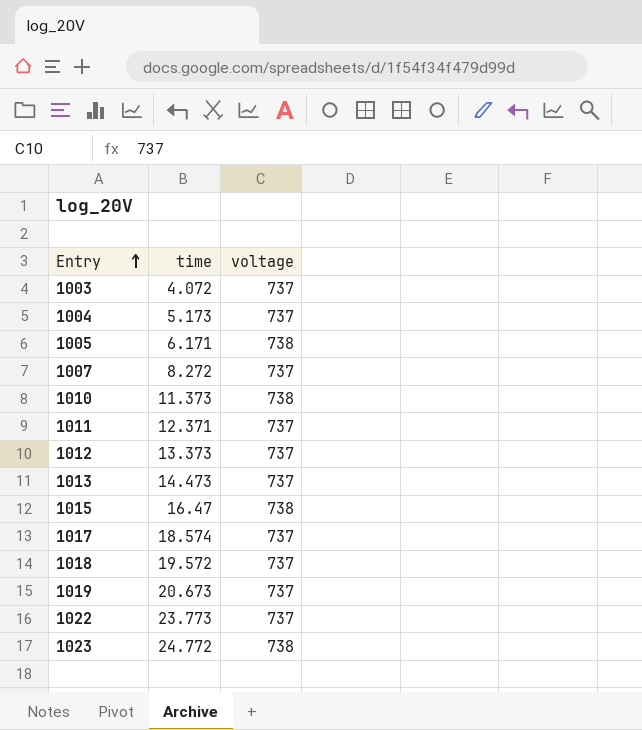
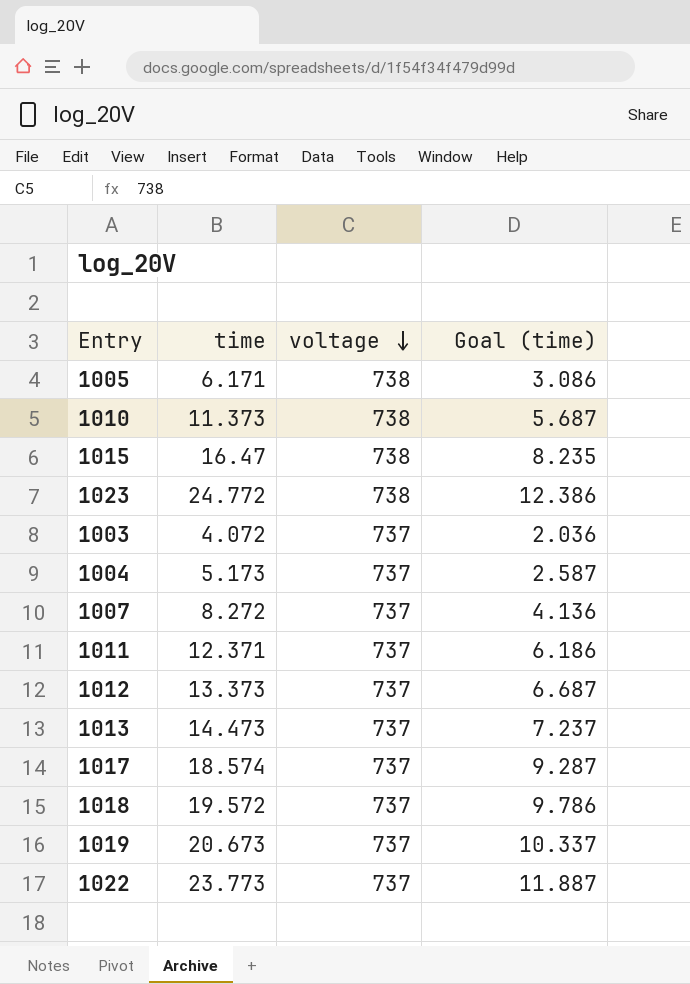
row order: Entry ascending -> voltage descending
column Goal (time) | formula: none -> [time] * 0.5

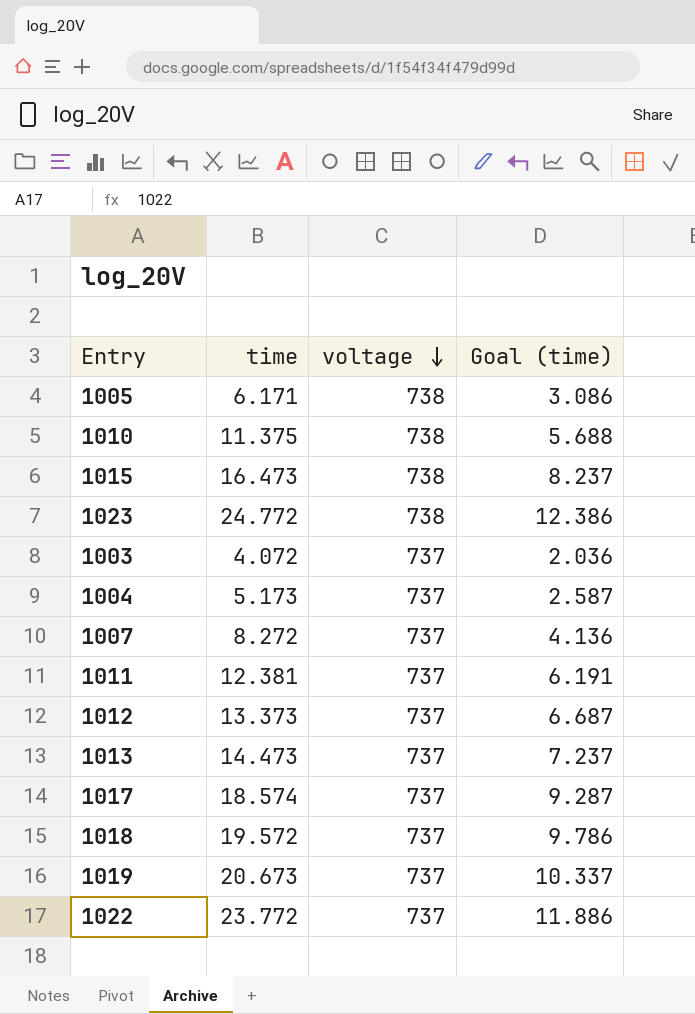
1010 | time: 11.373 -> 11.375
1010 | Goal (time): 5.687 -> 5.688
1015 | time: 16.47 -> 16.473
1015 | Goal (time): 8.235 -> 8.237
1011 | time: 12.371 -> 12.381
1011 | Goal (time): 6.186 -> 6.191
1022 | time: 23.773 -> 23.772
1022 | Goal (time): 11.887 -> 11.886

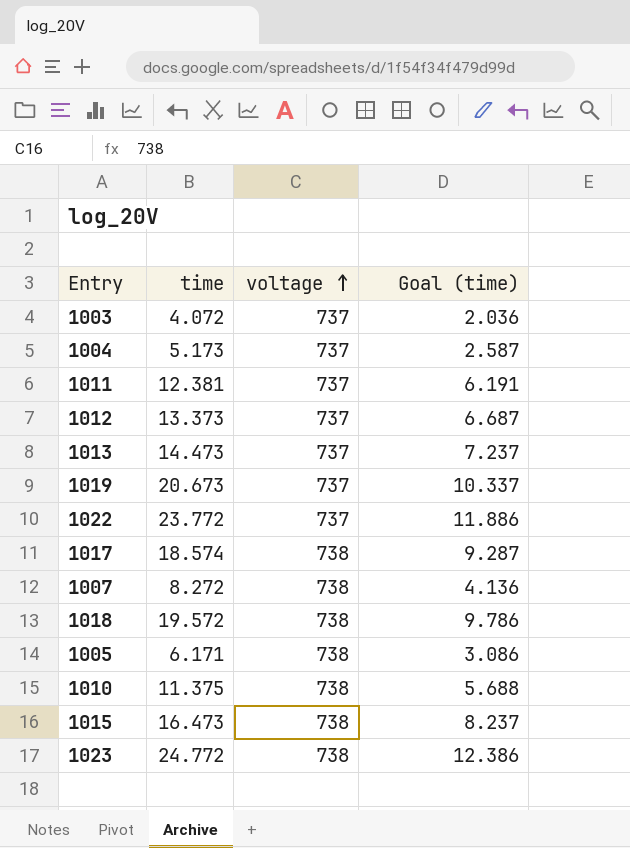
row order: voltage descending -> voltage ascending
1017 | voltage: 737 -> 738
1007 | voltage: 737 -> 738
1018 | voltage: 737 -> 738

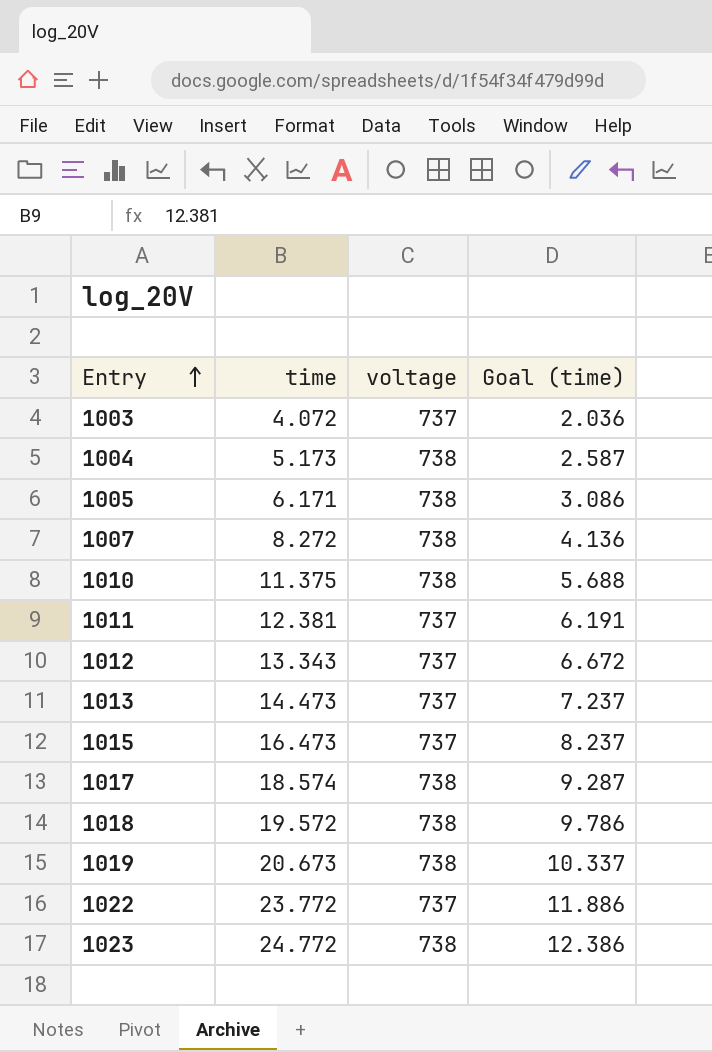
row order: voltage ascending -> Entry ascending
1004 | voltage: 737 -> 738
1012 | time: 13.373 -> 13.343
1012 | Goal (time): 6.687 -> 6.672
1015 | voltage: 738 -> 737
1019 | voltage: 737 -> 738

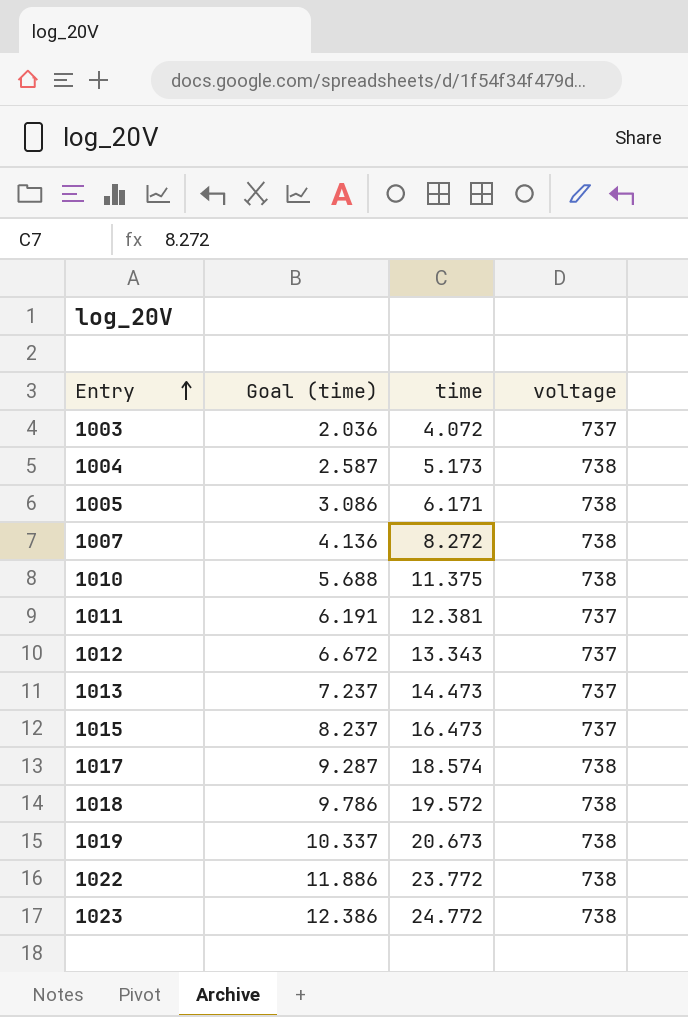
column Goal (time) | position: 4 -> 2
1022 | voltage: 737 -> 738

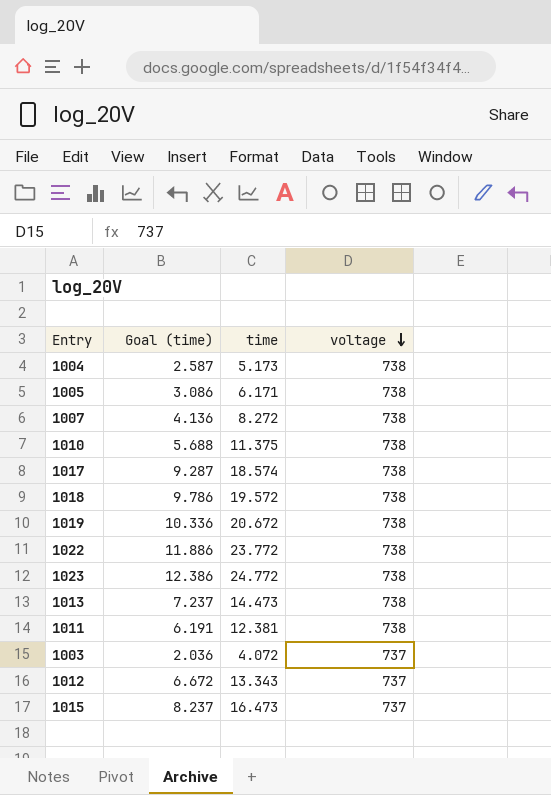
row order: Entry ascending -> voltage descending
1019 | Goal (time): 10.337 -> 10.336
1019 | time: 20.673 -> 20.672
1013 | voltage: 737 -> 738
1011 | voltage: 737 -> 738

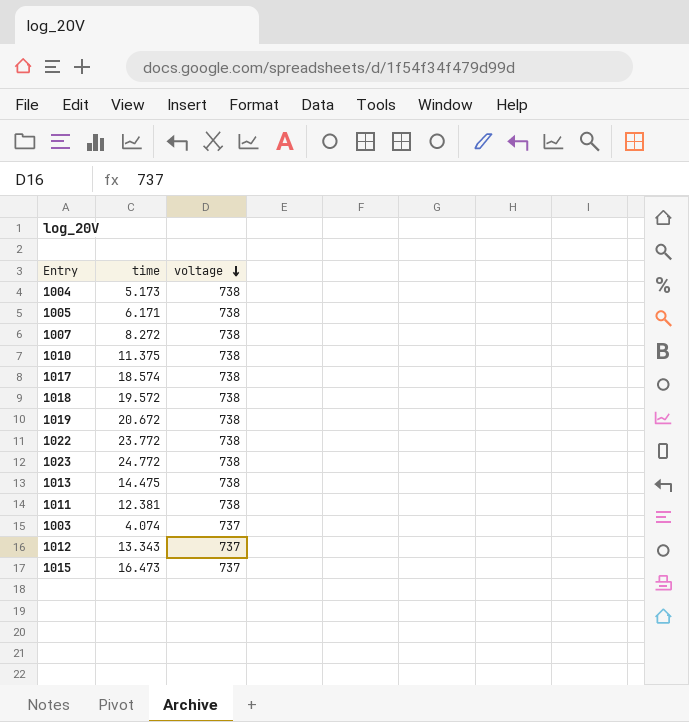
column Goal (time) | formula: [time] * 0.5 -> none
1013 | time: 14.473 -> 14.475
1003 | time: 4.072 -> 4.074

